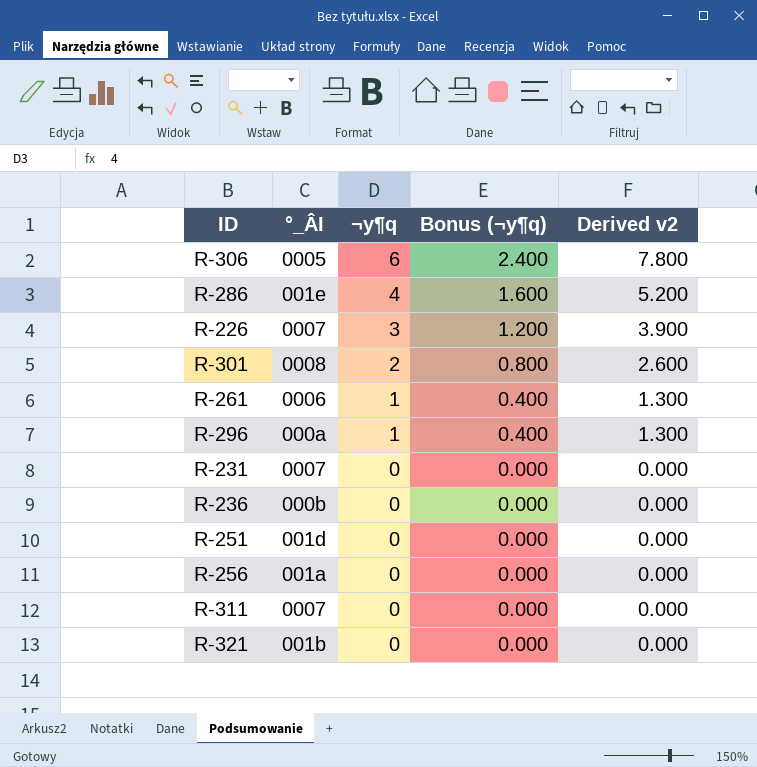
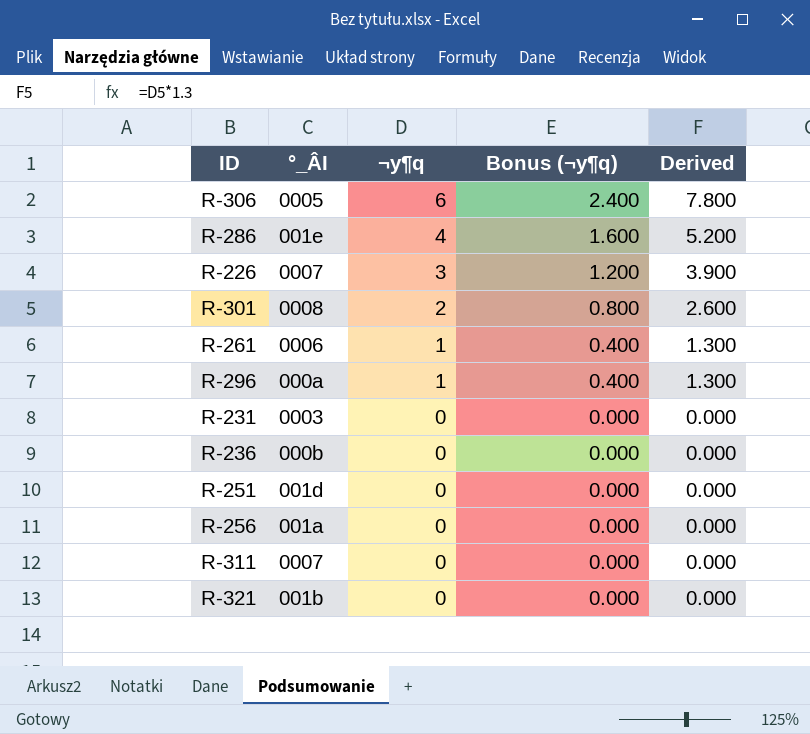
column name: Derived v2 -> Derived
R-231 | °_ÂI: 0007 -> 0003

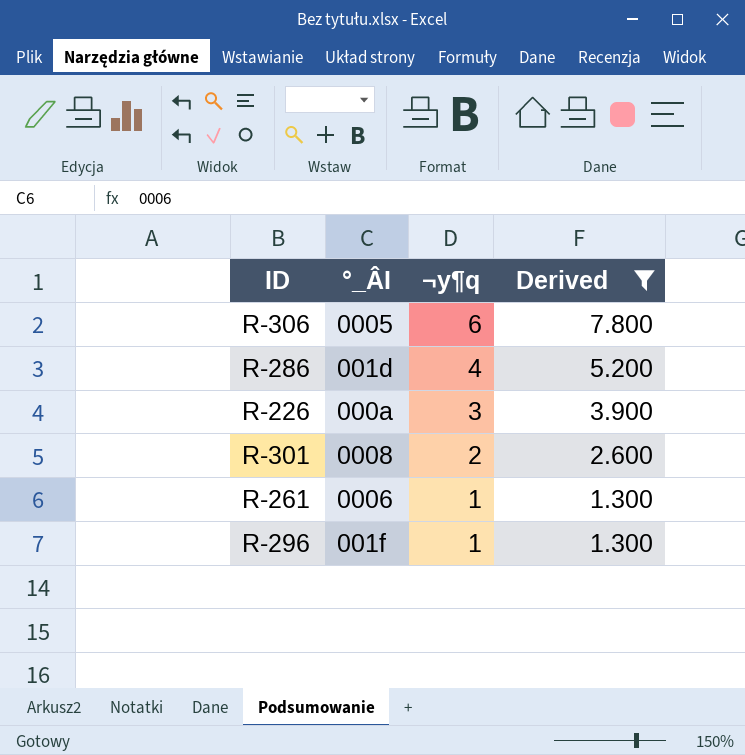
filter: none -> Derived != 0.000
column Bonus (¬y¶q) | formula: [¬y¶q] * 0.4 -> none
R-286 | °_ÂI: 001e -> 001d
R-226 | °_ÂI: 0007 -> 000a
R-296 | °_ÂI: 000a -> 001f

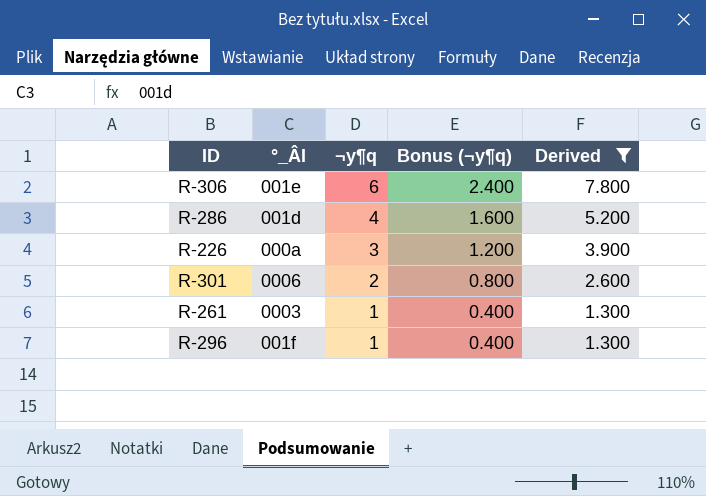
column Bonus (¬y¶q) | formula: none -> [¬y¶q] * 0.4
R-306 | °_ÂI: 0005 -> 001e
R-301 | °_ÂI: 0008 -> 0006
R-261 | °_ÂI: 0006 -> 0003

